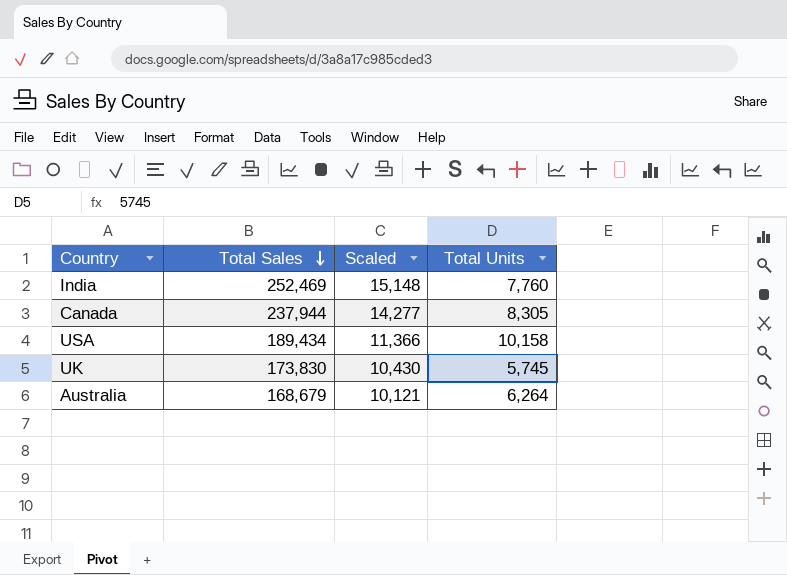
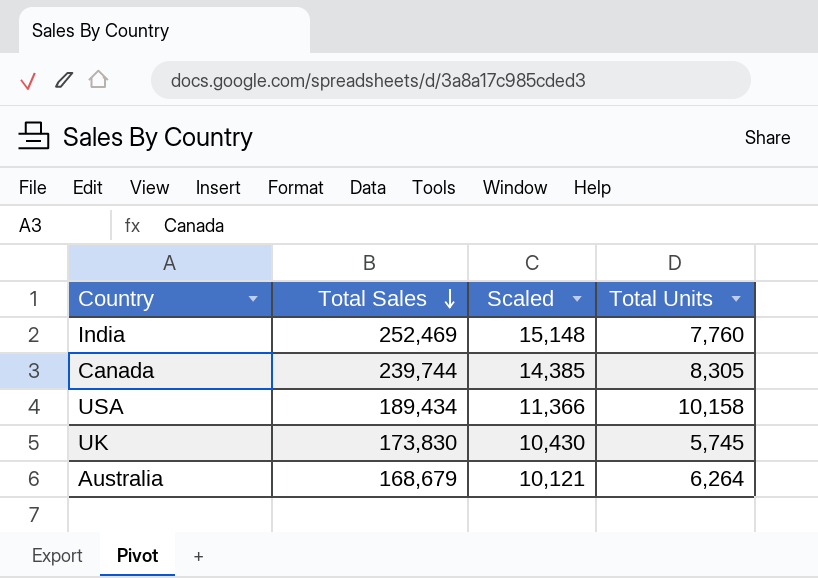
Canada | Total Sales: 237,944 -> 239,744
Canada | Scaled: 14,277 -> 14,385

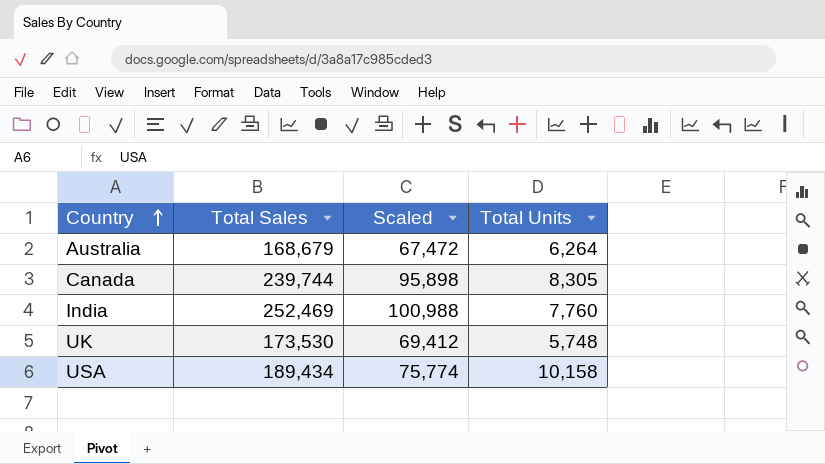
row order: Total Sales descending -> Country ascending
column Scaled | formula: [Total Sales] * 0.06 -> [Total Sales] * 0.4
UK | Total Sales: 173,830 -> 173,530
UK | Total Units: 5,745 -> 5,748

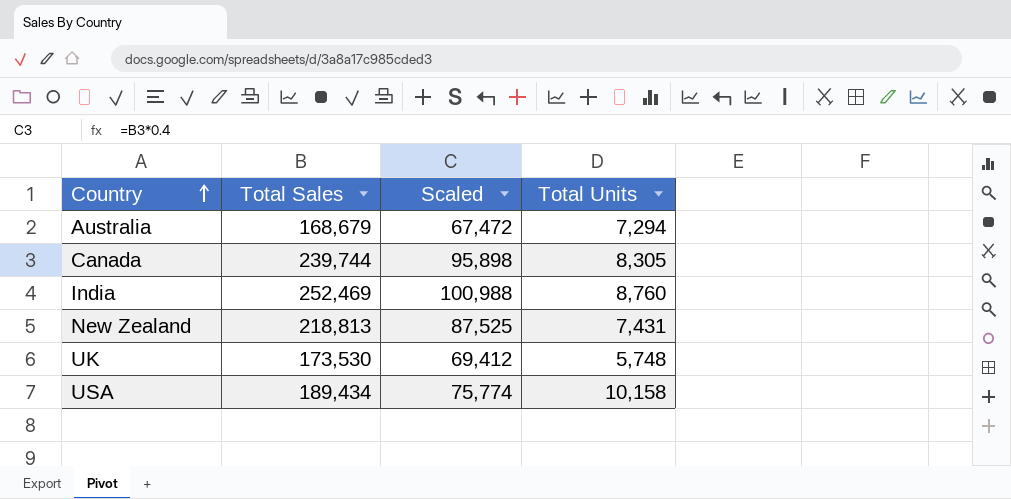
Australia | Total Units: 6,264 -> 7,294
India | Total Units: 7,760 -> 8,760
row New Zealand: none -> 218,813 | 87,525 | 7,431

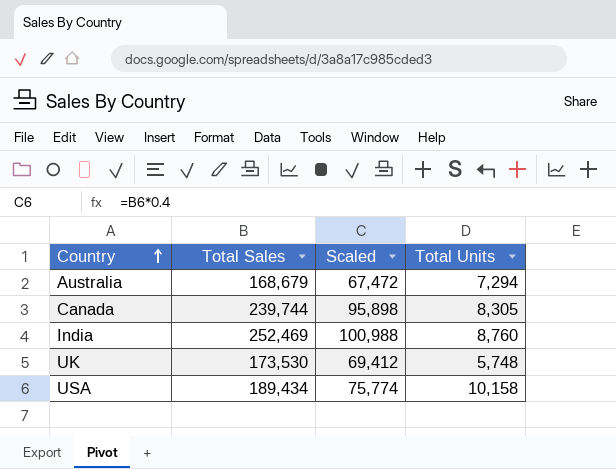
row New Zealand: 218,813 | 87,525 | 7,431 -> none

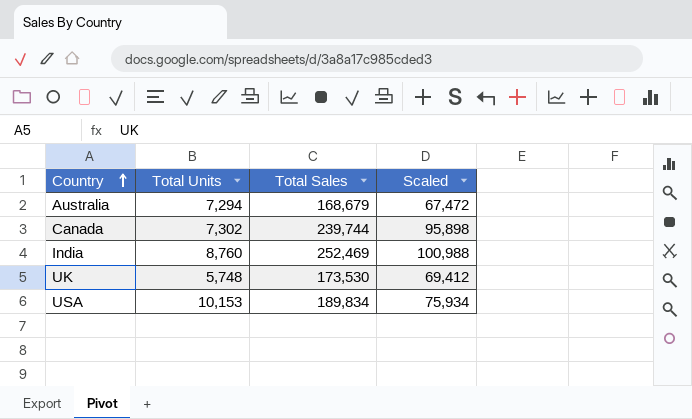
column Total Units | position: 4 -> 2
Canada | Total Units: 8,305 -> 7,302
USA | Total Units: 10,158 -> 10,153
USA | Total Sales: 189,434 -> 189,834
USA | Scaled: 75,774 -> 75,934

